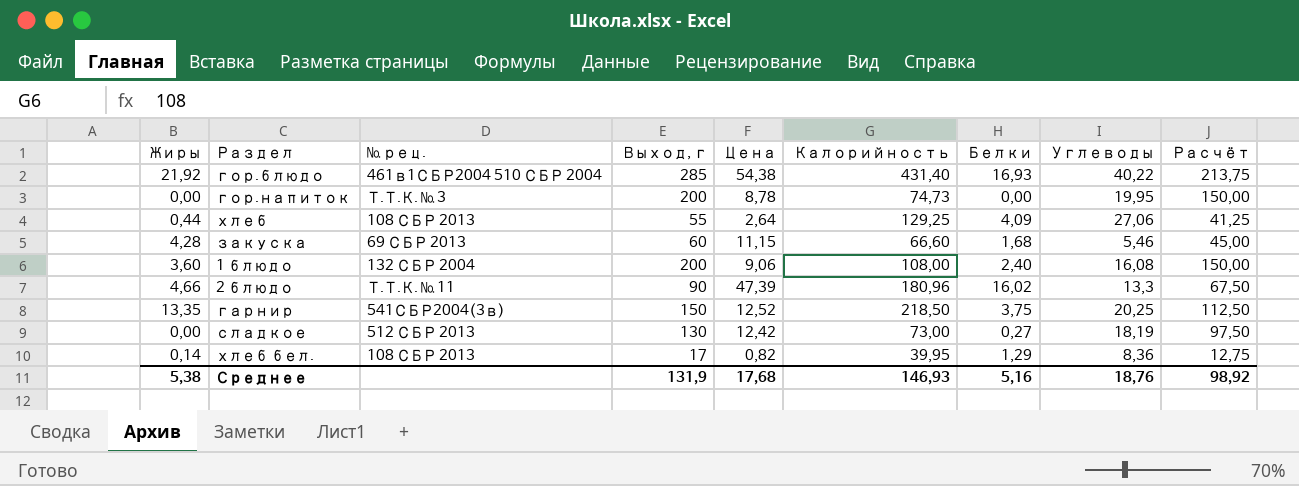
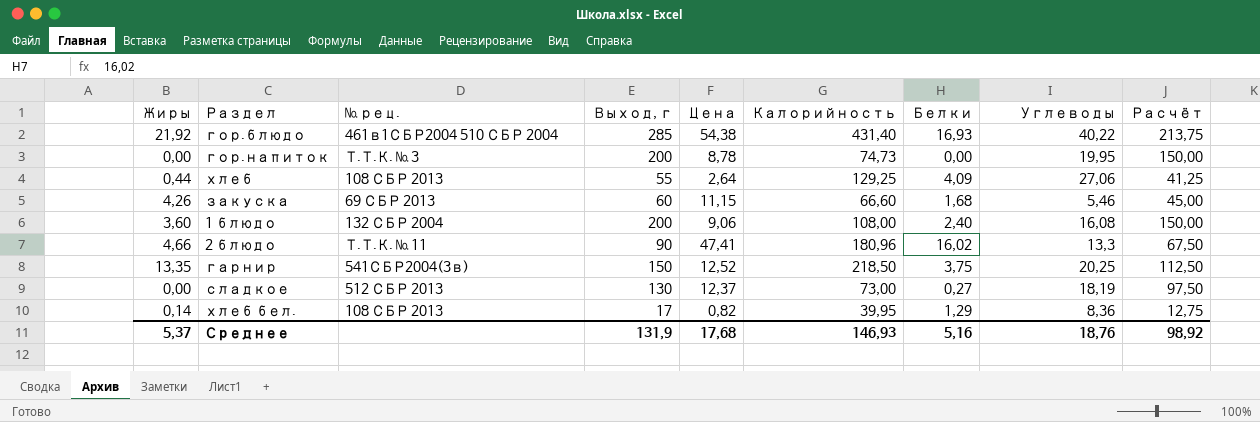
закуска | Жиры: 4,28 -> 4,26
2 блюдо | Цена: 47,39 -> 47,41
сладкое | Цена: 12,42 -> 12,37
Среднее | Жиры: 5,38 -> 5,37

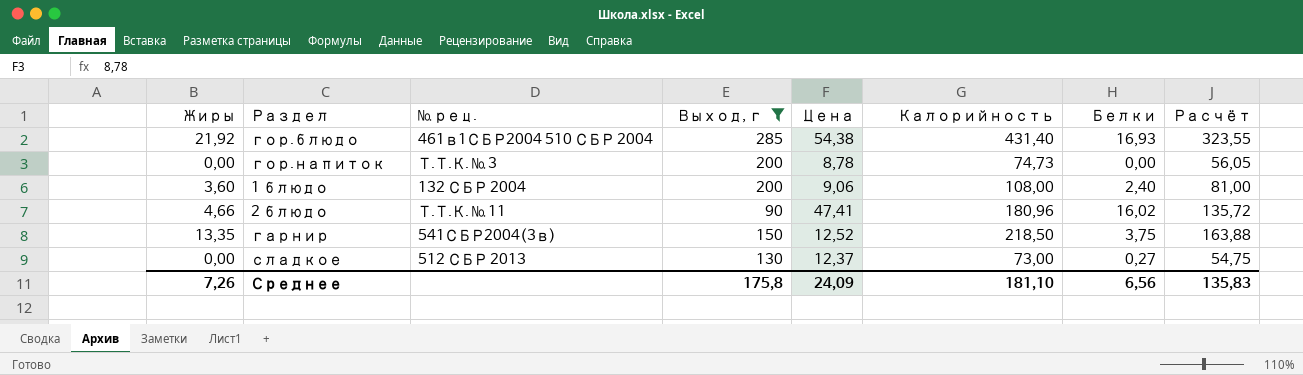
filter: none -> Выход, г >= 90
column Углеводы | position: 8 -> none
column Расчёт | formula: [Выход, г] * 0,75 -> [Калорийность] * 0,75
Среднее | Жиры: 5,37 -> 7,26
Среднее | Выход, г: 131,9 -> 175,8
Среднее | Цена: 17,68 -> 24,09
Среднее | Калорийность: 146,93 -> 181,10
Среднее | Белки: 5,16 -> 6,56
Среднее | Расчёт: 98,92 -> 135,83

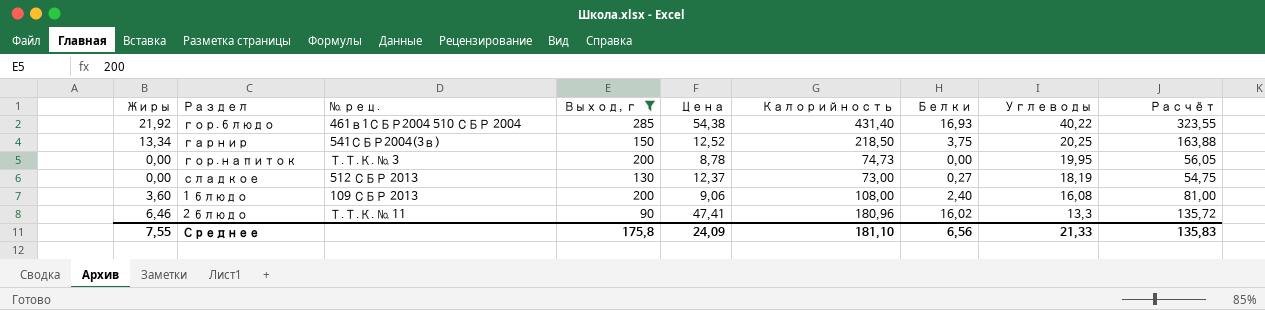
row order: none -> Углеводы descending
column Углеводы | position: none -> 8
гарнир | Жиры: 13,35 -> 13,34
1 блюдо | № рец.: 132 СБР 2004 -> 109 СБР 2013
2 блюдо | Жиры: 4,66 -> 6,46
Среднее | Жиры: 7,26 -> 7,55

